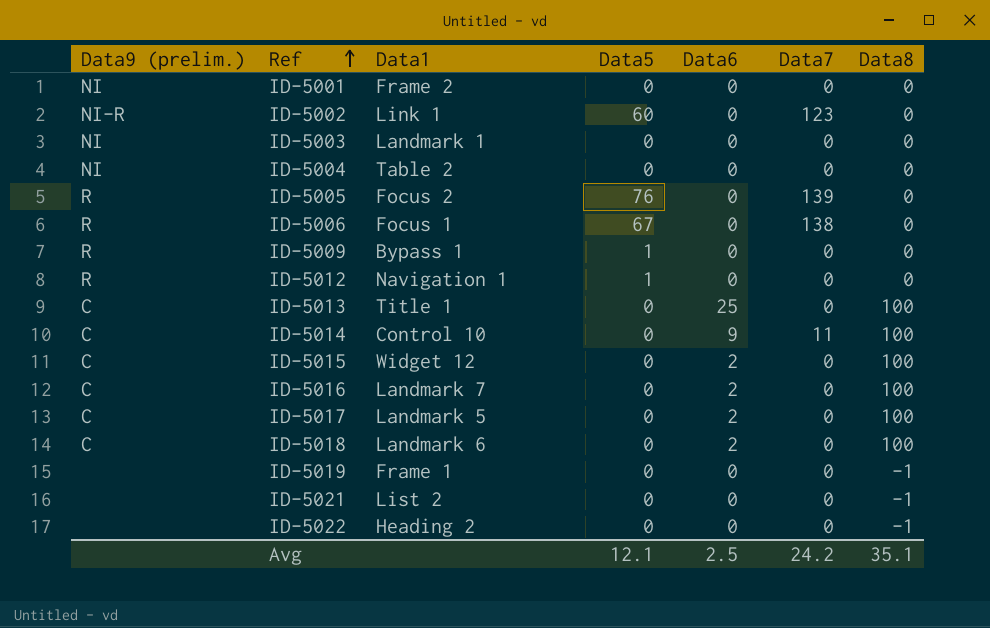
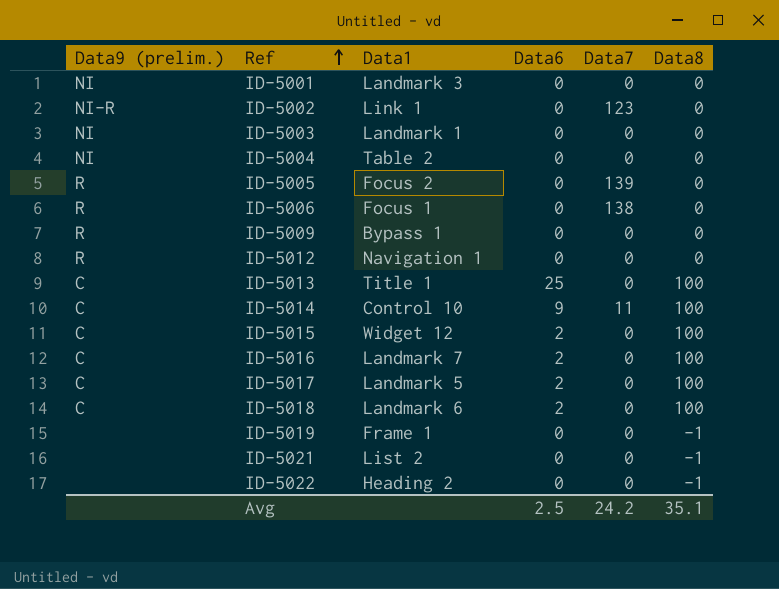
column Data5 | position: 4 -> none
ID-5001 | Data1: Frame 2 -> Landmark 3

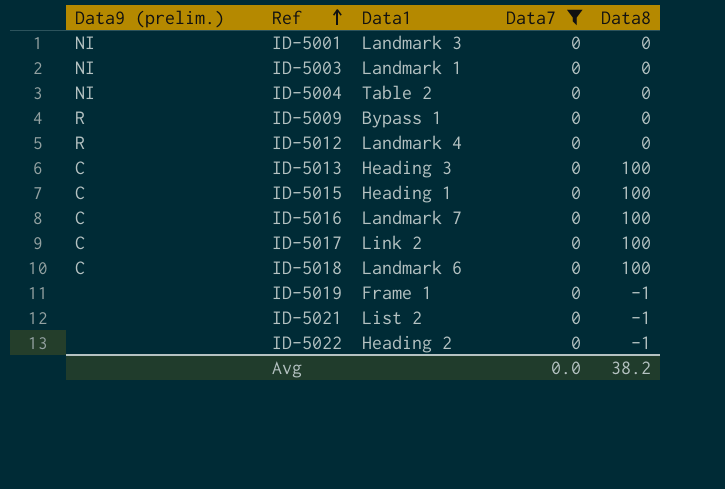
filter: none -> Data7 = 0
column Data6 | position: 4 -> none
ID-5012 | Data1: Navigation 1 -> Landmark 4
ID-5013 | Data1: Title 1 -> Heading 3
ID-5015 | Data1: Widget 12 -> Heading 1
ID-5017 | Data1: Landmark 5 -> Link 2
Avg | Data7: 24.2 -> 0.0
Avg | Data8: 35.1 -> 38.2

